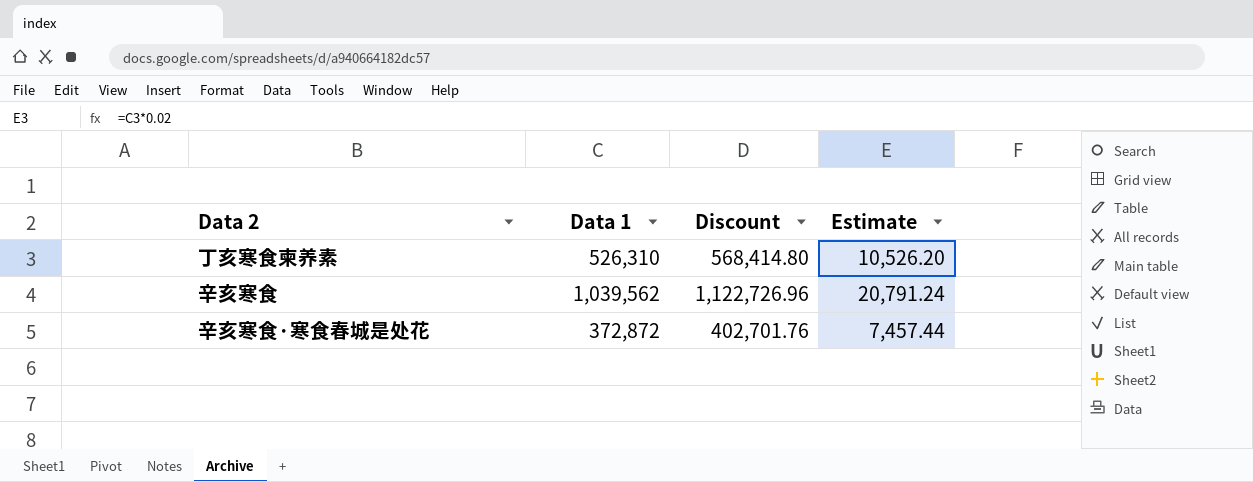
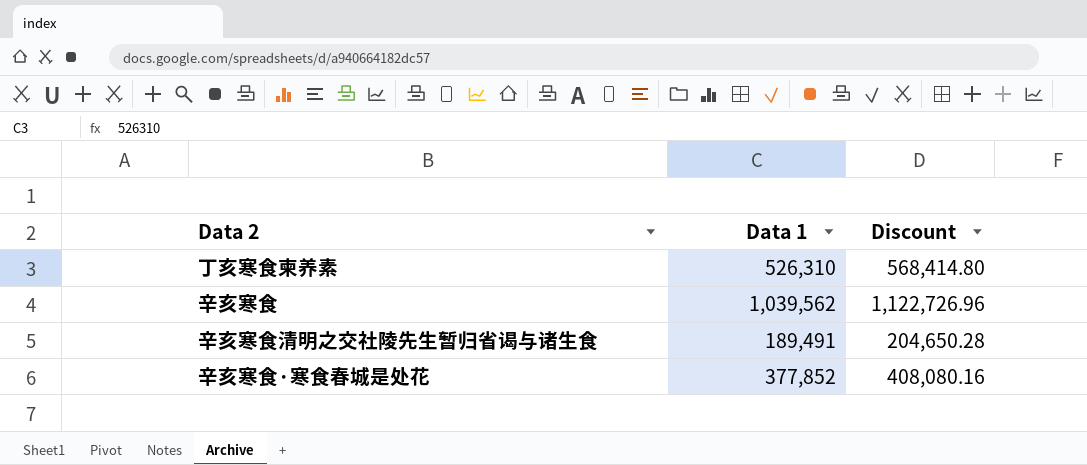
column Estimate | formula: [Data 1] * 0.02 -> none
row 辛亥寒食清明之交社陵先生暂归省谒与诸生食: none -> 189,491 | 204,650.28
辛亥寒食·寒食春城是处花 | Data 1: 372,872 -> 377,852
辛亥寒食·寒食春城是处花 | Discount: 402,701.76 -> 408,080.16

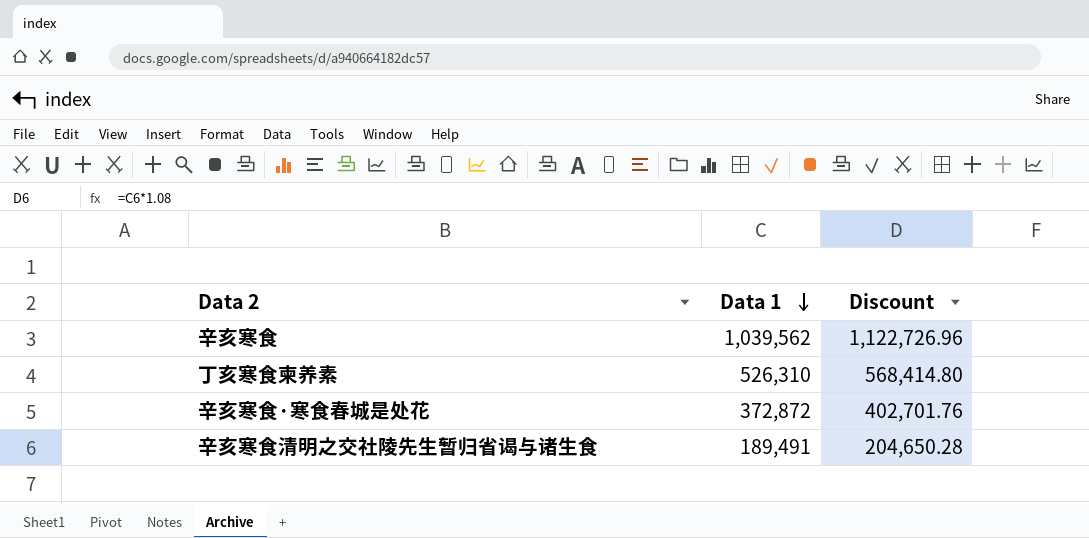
row order: none -> Data 1 descending
辛亥寒食·寒食春城是处花 | Data 1: 377,852 -> 372,872
辛亥寒食·寒食春城是处花 | Discount: 408,080.16 -> 402,701.76

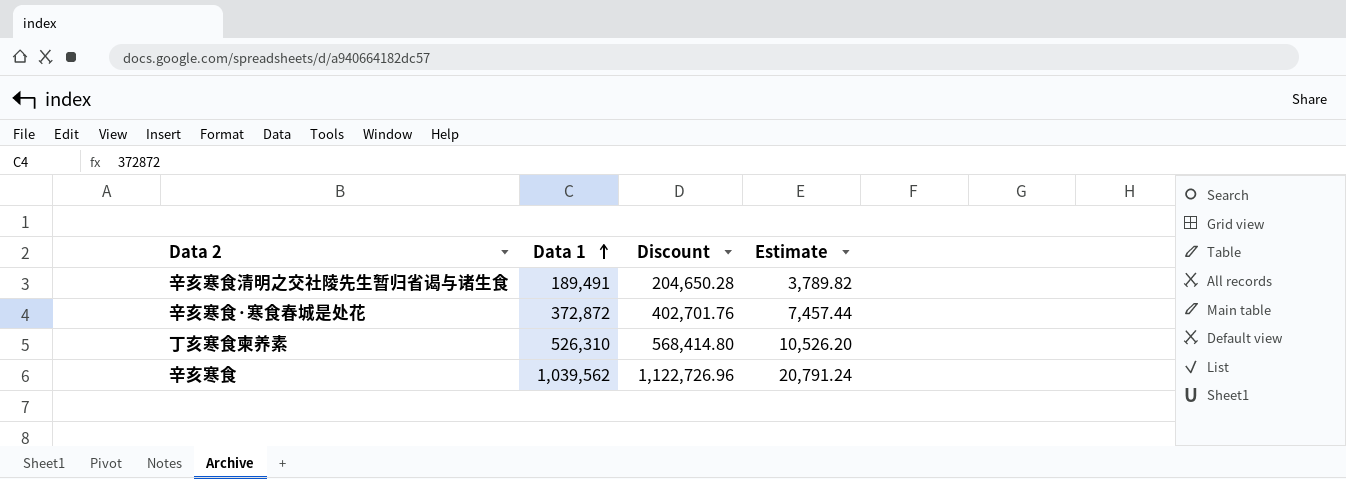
row order: Data 1 descending -> Data 1 ascending
column Estimate | formula: none -> [Data 1] * 0.02

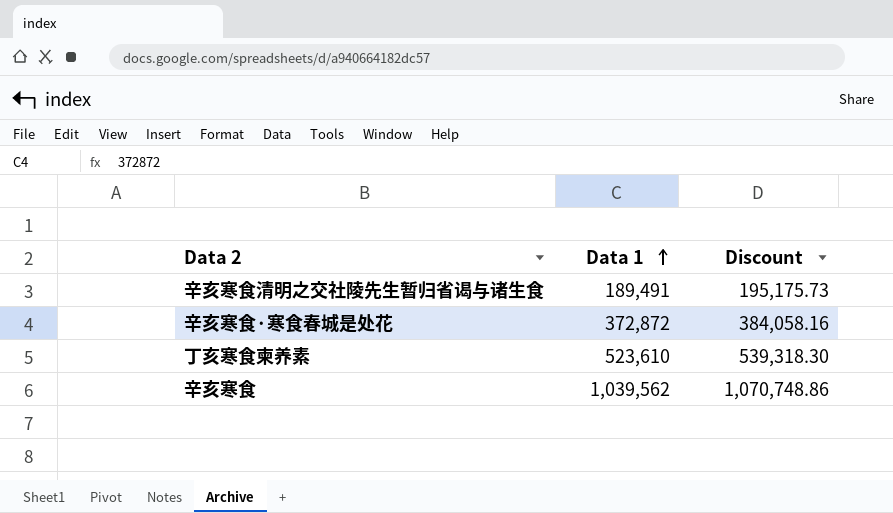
column Estimate | formula: [Data 1] * 0.02 -> none
column Discount | formula: [Data 1] * 1.08 -> [Data 1] * 1.03
丁亥寒食柬养素 | Data 1: 526,310 -> 523,610

